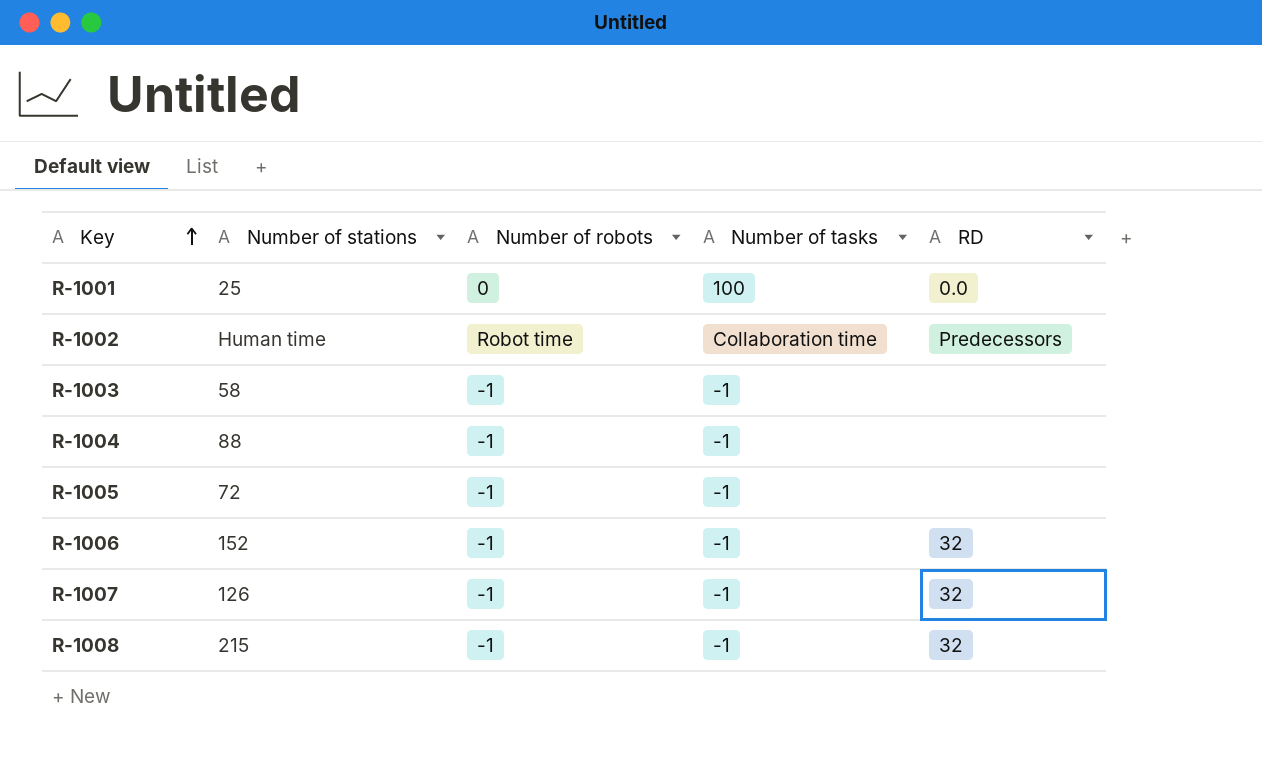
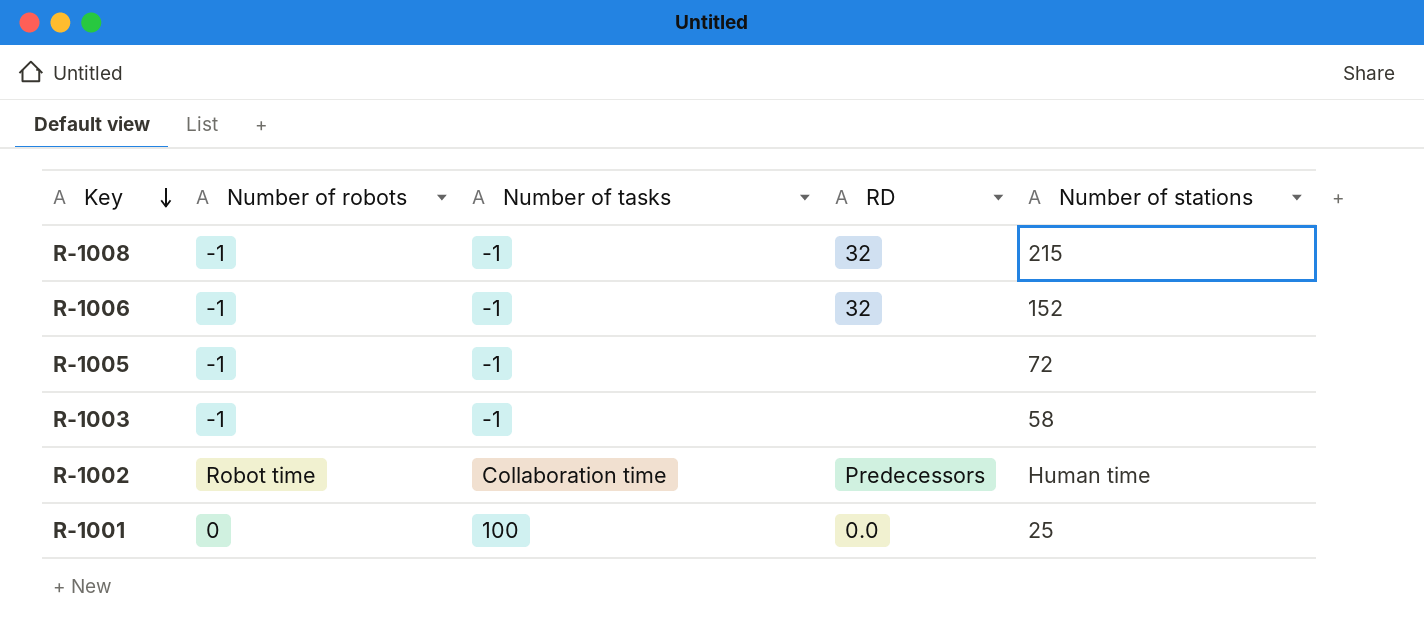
row order: Key ascending -> Key descending
column Number of stations | position: 2 -> 5
row R-1004: 88 | -1 | -1 | none -> none
row R-1007: 126 | -1 | -1 | 32 -> none

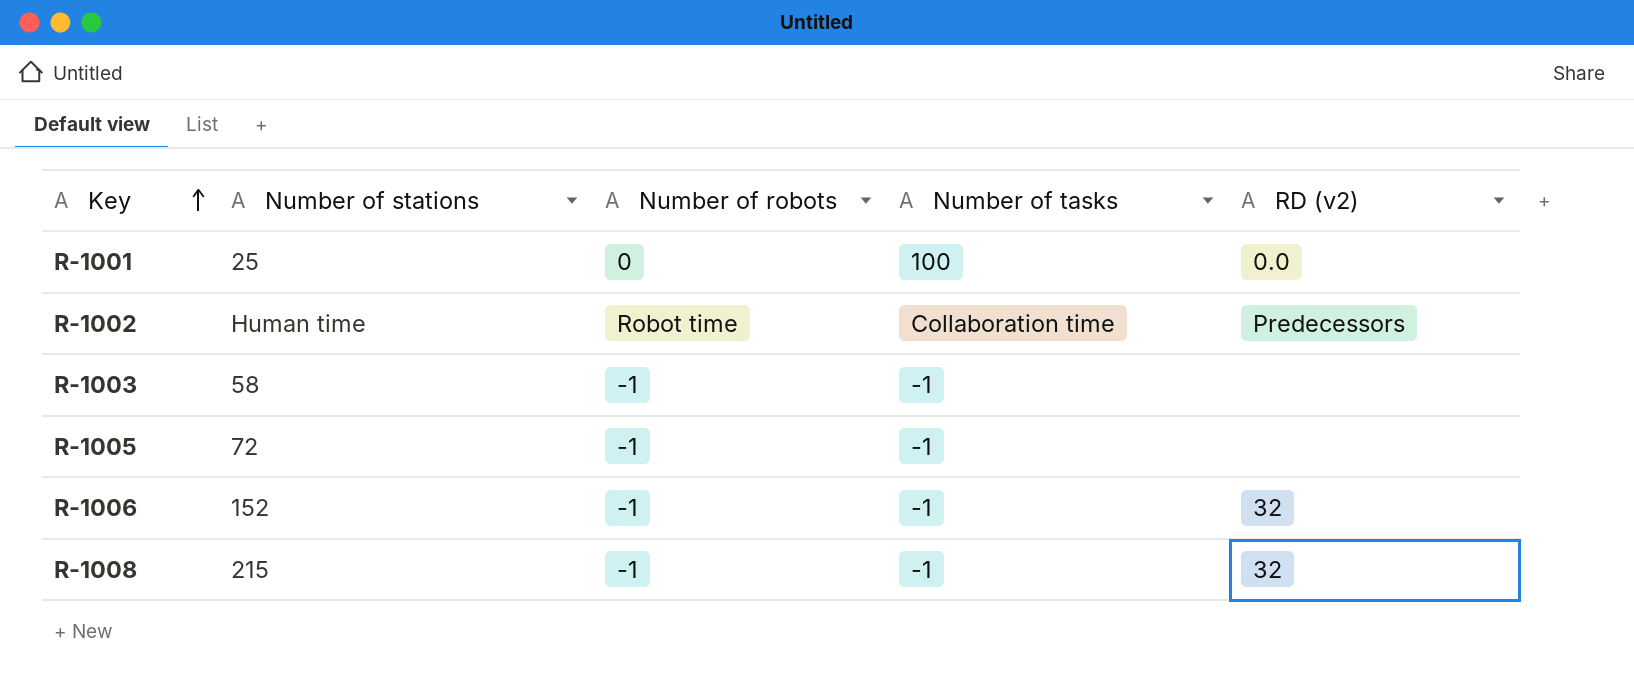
row order: Key descending -> Key ascending
column Number of stations | position: 5 -> 2
column name: RD -> RD (v2)

